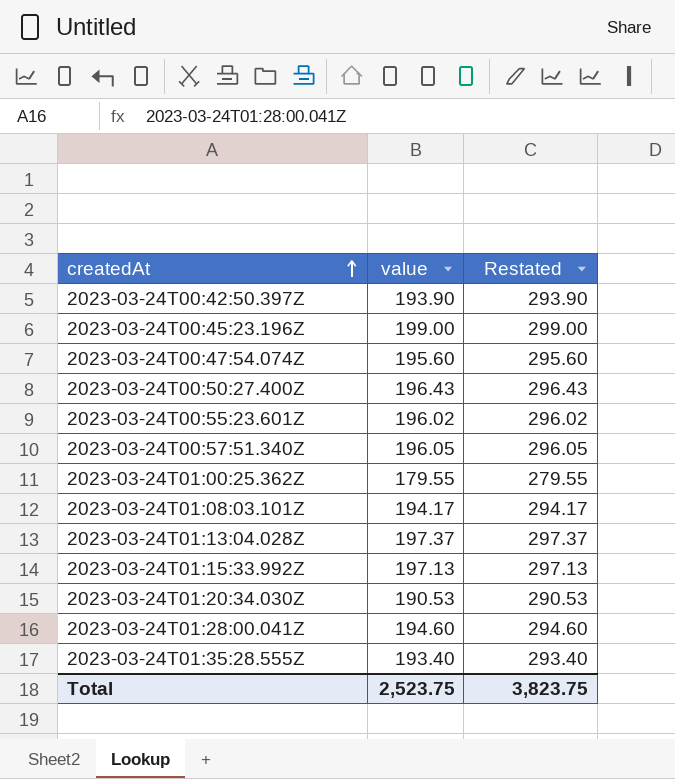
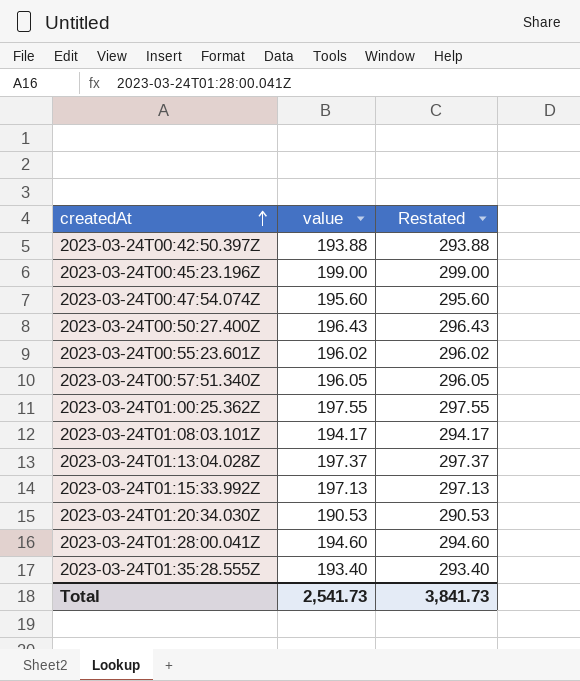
2023-03-24T00:42:50.397Z | value: 193.90 -> 193.88
2023-03-24T00:42:50.397Z | Restated: 293.90 -> 293.88
2023-03-24T01:00:25.362Z | value: 179.55 -> 197.55
2023-03-24T01:00:25.362Z | Restated: 279.55 -> 297.55
Total | value: 2,523.75 -> 2,541.73
Total | Restated: 3,823.75 -> 3,841.73

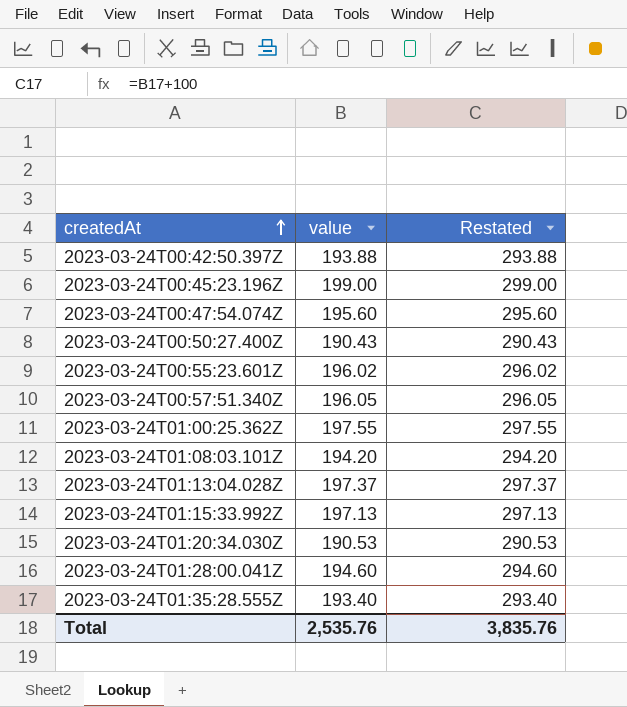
2023-03-24T00:50:27.400Z | value: 196.43 -> 190.43
2023-03-24T00:50:27.400Z | Restated: 296.43 -> 290.43
2023-03-24T01:08:03.101Z | value: 194.17 -> 194.20
2023-03-24T01:08:03.101Z | Restated: 294.17 -> 294.20
Total | value: 2,541.73 -> 2,535.76
Total | Restated: 3,841.73 -> 3,835.76

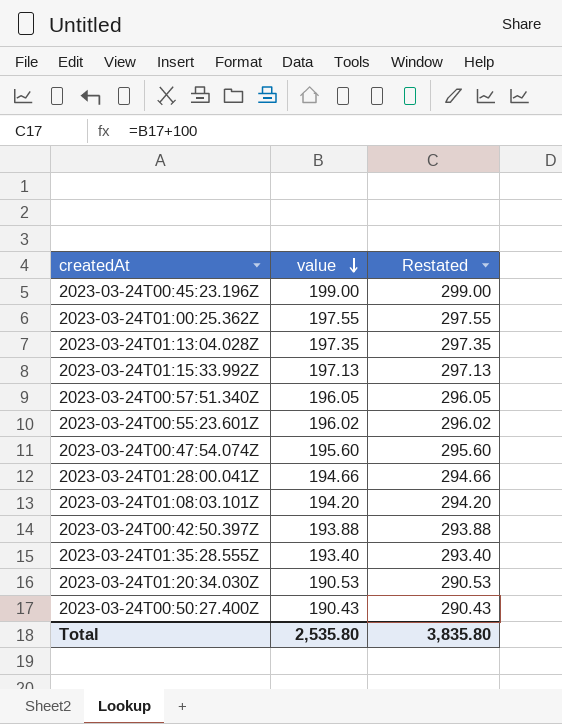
row order: createdAt ascending -> value descending
2023-03-24T01:13:04.028Z | value: 197.37 -> 197.35
2023-03-24T01:13:04.028Z | Restated: 297.37 -> 297.35
2023-03-24T01:28:00.041Z | value: 194.60 -> 194.66
2023-03-24T01:28:00.041Z | Restated: 294.60 -> 294.66
Total | value: 2,535.76 -> 2,535.80
Total | Restated: 3,835.76 -> 3,835.80

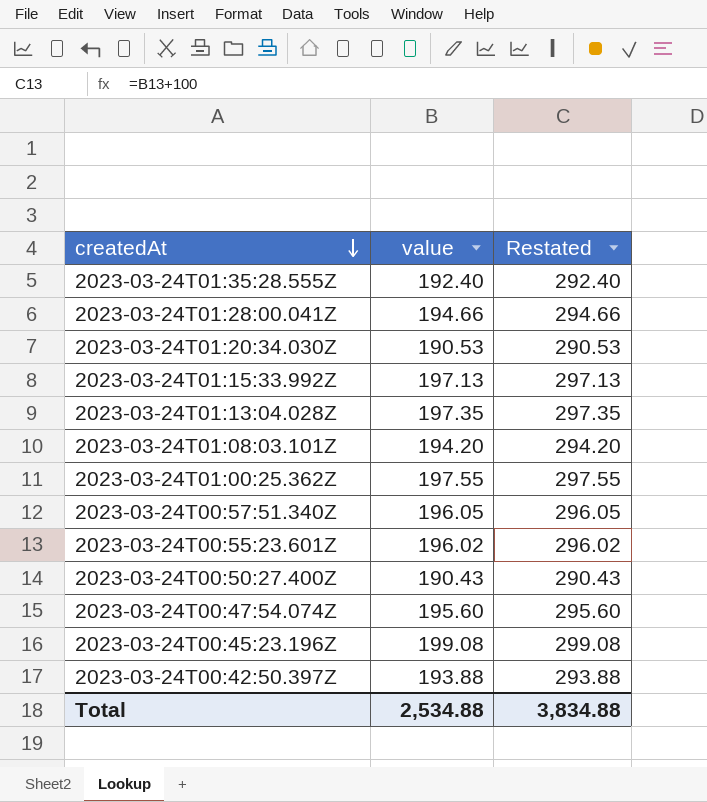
row order: value descending -> createdAt descending
2023-03-24T01:35:28.555Z | value: 193.40 -> 192.40
2023-03-24T01:35:28.555Z | Restated: 293.40 -> 292.40
2023-03-24T00:45:23.196Z | value: 199.00 -> 199.08
2023-03-24T00:45:23.196Z | Restated: 299.00 -> 299.08
Total | value: 2,535.80 -> 2,534.88
Total | Restated: 3,835.80 -> 3,834.88

